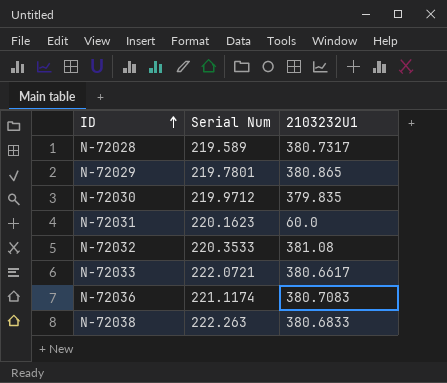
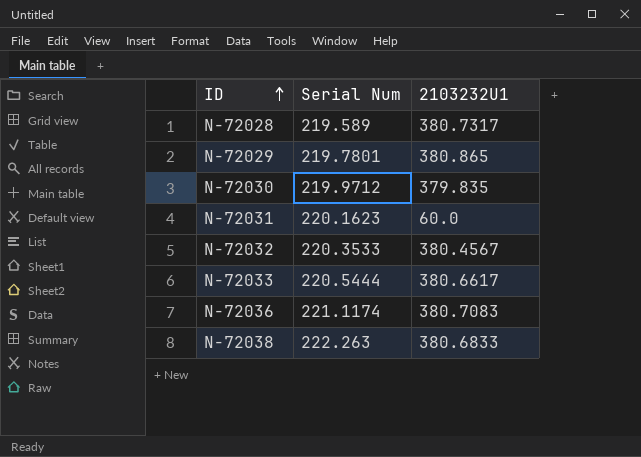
N-72032 | 2103232U1: 381.08 -> 380.4567
N-72033 | Serial Num: 222.0721 -> 220.5444

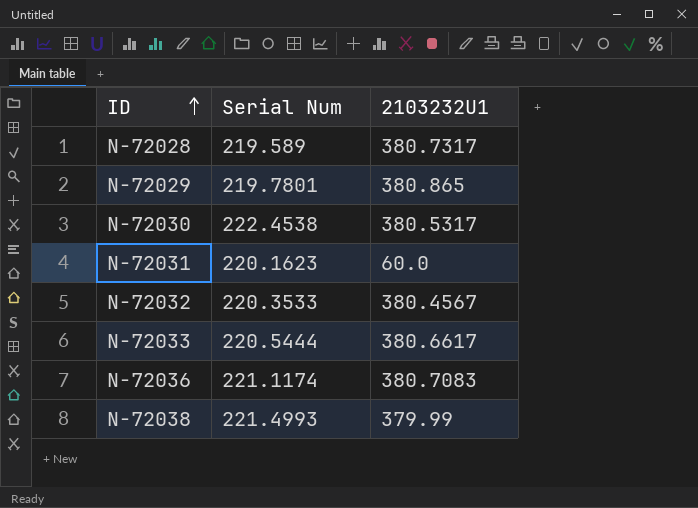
N-72030 | Serial Num: 219.9712 -> 222.4538
N-72030 | 2103232U1: 379.835 -> 380.5317
N-72038 | Serial Num: 222.263 -> 221.4993
N-72038 | 2103232U1: 380.6833 -> 379.99

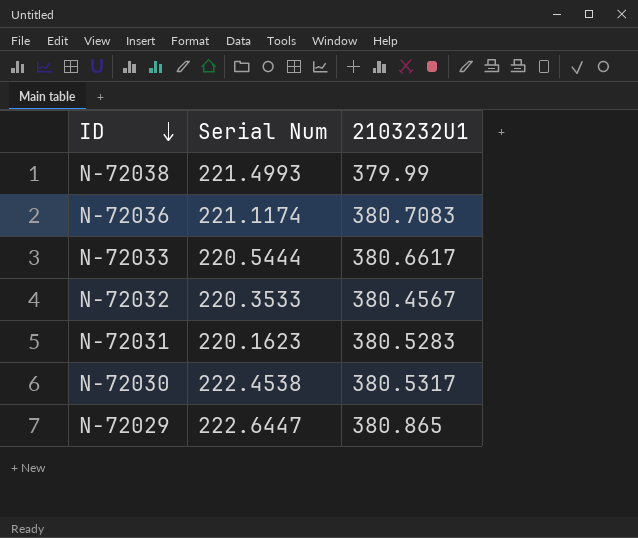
row order: ID ascending -> ID descending
row N-72028: 219.589 | 380.7317 -> none
N-72031 | 2103232U1: 60.0 -> 380.5283
N-72029 | Serial Num: 219.7801 -> 222.6447

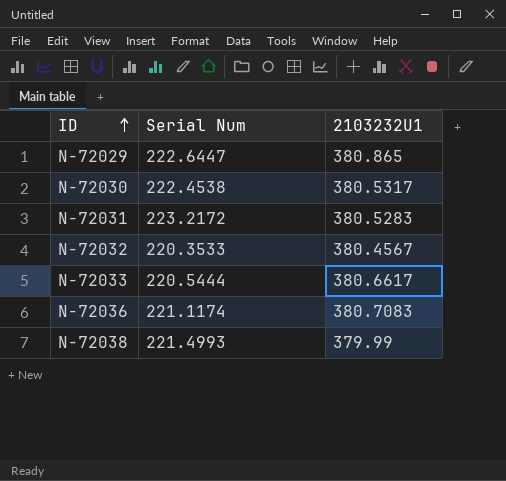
row order: ID descending -> ID ascending
N-72031 | Serial Num: 220.1623 -> 223.2172

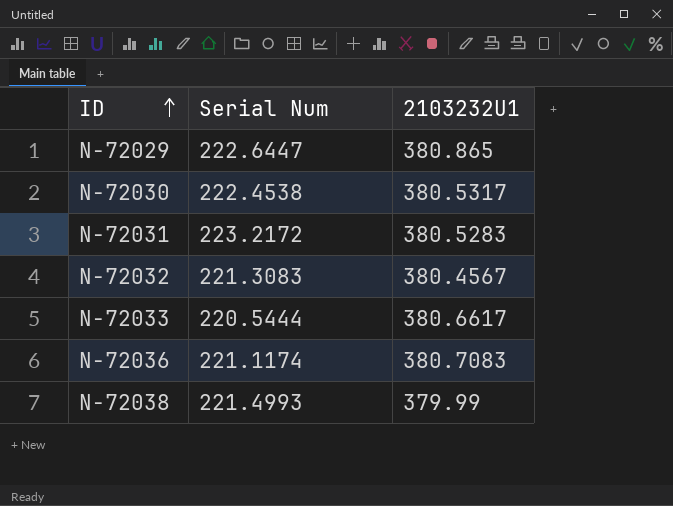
N-72032 | Serial Num: 220.3533 -> 221.3083

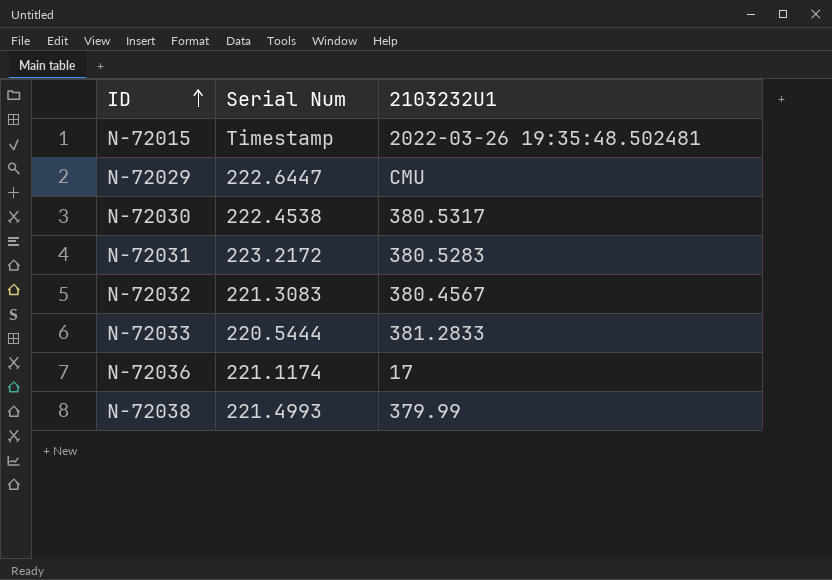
row N-72015: none -> Timestamp | 2022-03-26 19:35:48.502481
N-72029 | 2103232U1: 380.865 -> CMU
N-72033 | 2103232U1: 380.6617 -> 381.2833
N-72036 | 2103232U1: 380.7083 -> 17

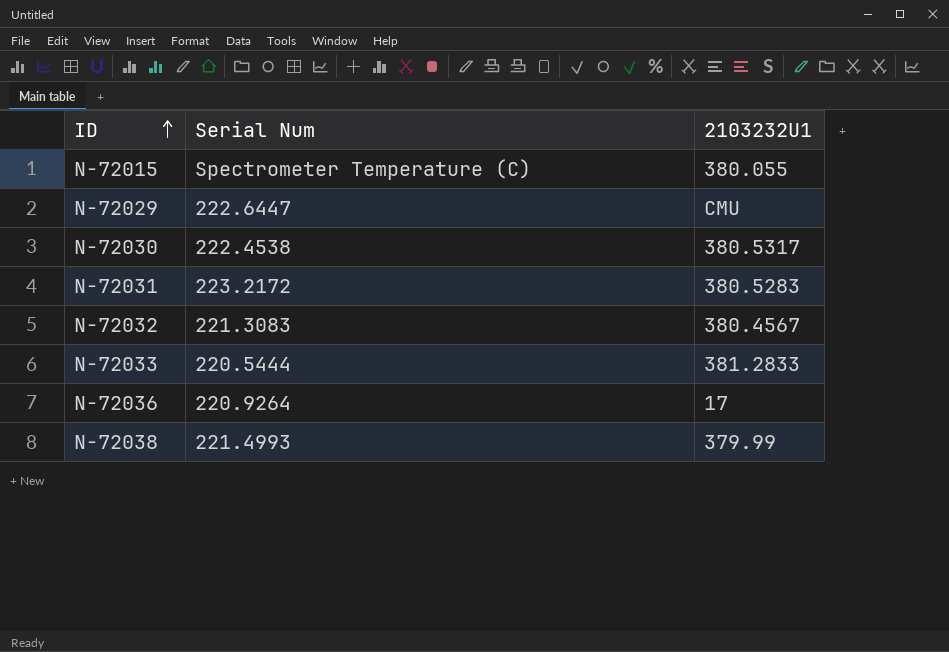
N-72015 | Serial Num: Timestamp -> Spectrometer Temperature (C)
N-72015 | 2103232U1: 2022-03-26 19:35:48.502481 -> 380.055
N-72036 | Serial Num: 221.1174 -> 220.9264

